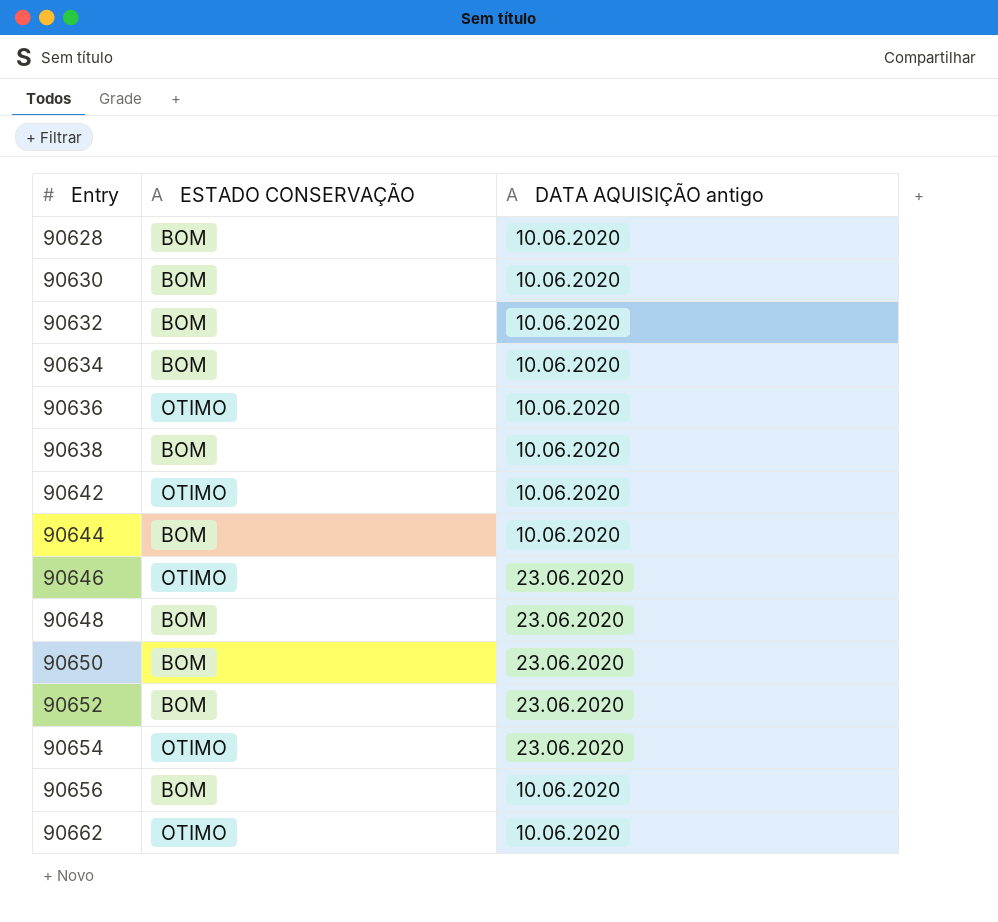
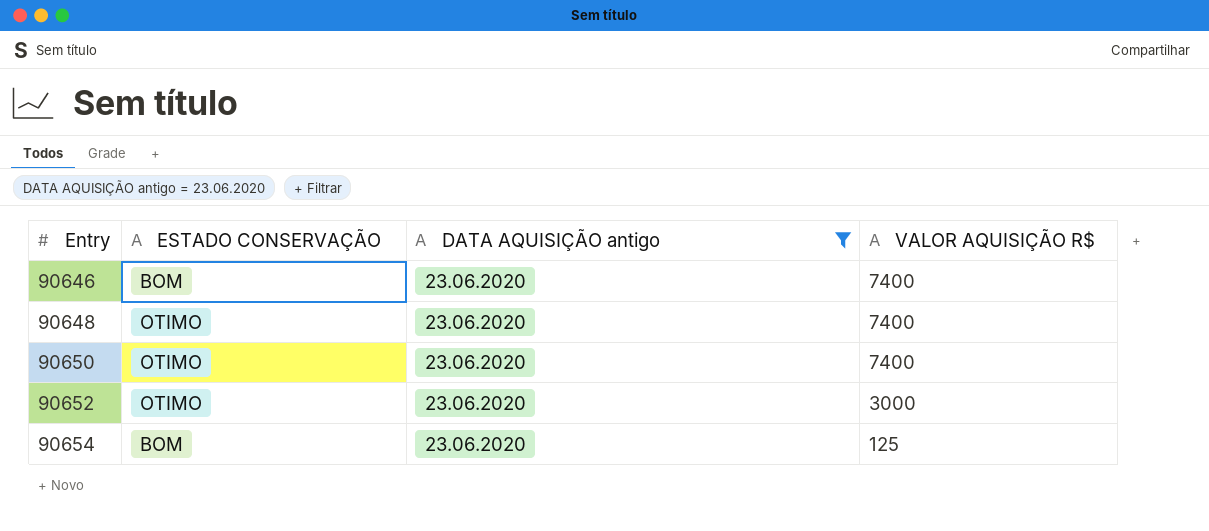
filter: none -> DATA AQUISIÇÃO antigo = 23.06.2020
column VALOR AQUISIÇÃO R$ | position: none -> 4
90646 | ESTADO CONSERVAÇÃO: OTIMO -> BOM
90648 | ESTADO CONSERVAÇÃO: BOM -> OTIMO
90650 | ESTADO CONSERVAÇÃO: BOM -> OTIMO
90652 | ESTADO CONSERVAÇÃO: BOM -> OTIMO
90654 | ESTADO CONSERVAÇÃO: OTIMO -> BOM

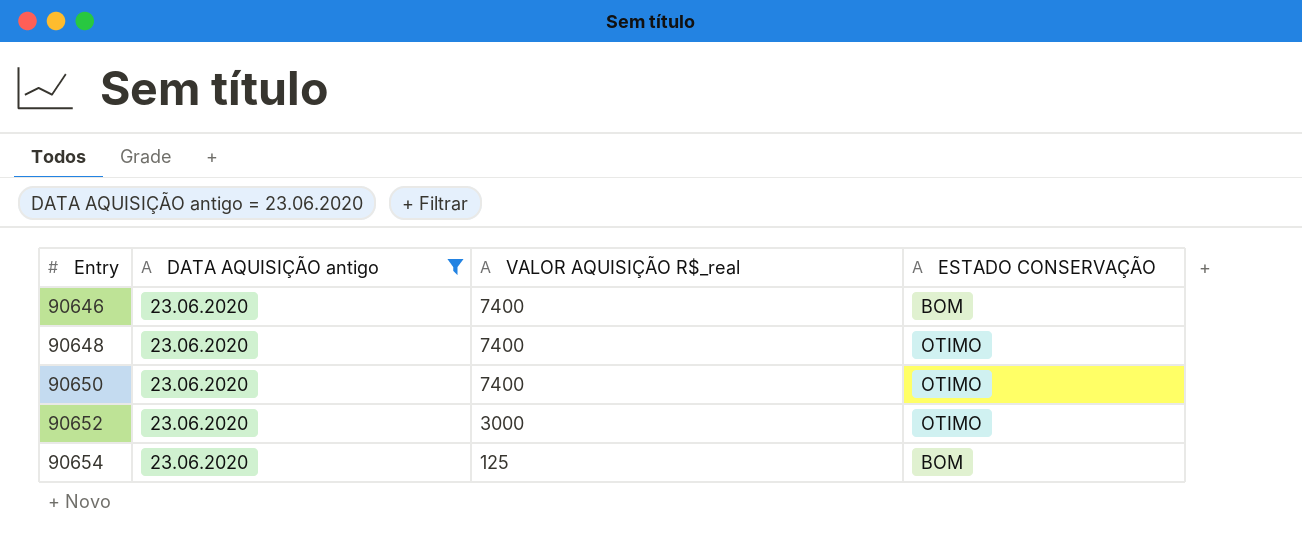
column name: VALOR AQUISIÇÃO R$ -> VALOR AQUISIÇÃO R$_real
column ESTADO CONSERVAÇÃO | position: 2 -> 4

